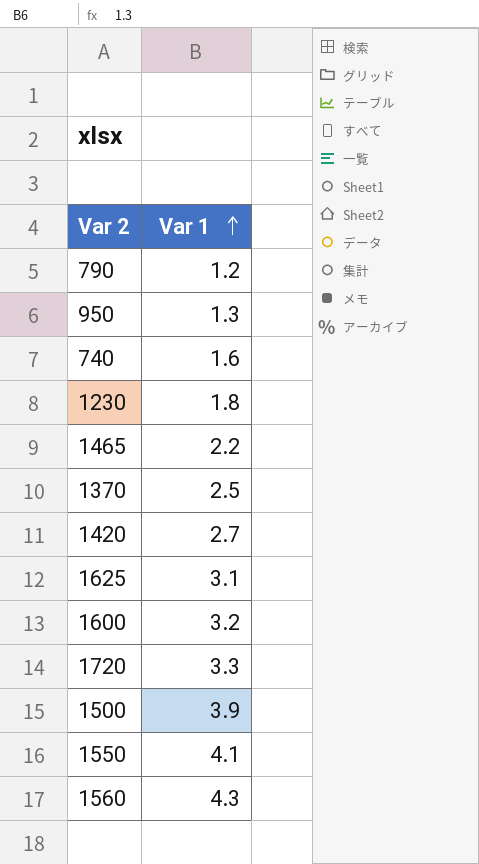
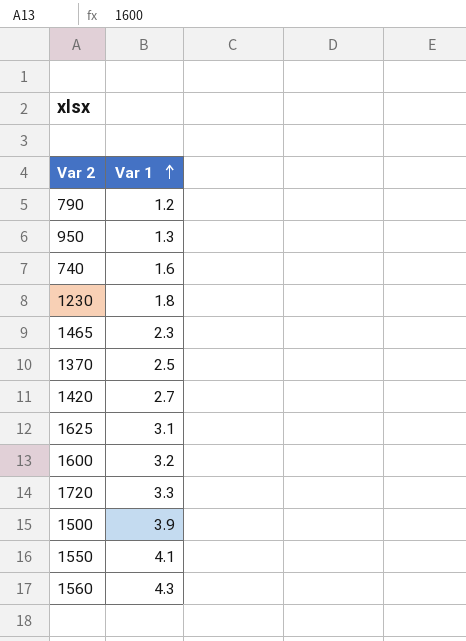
1465 | Var 1: 2.2 -> 2.3

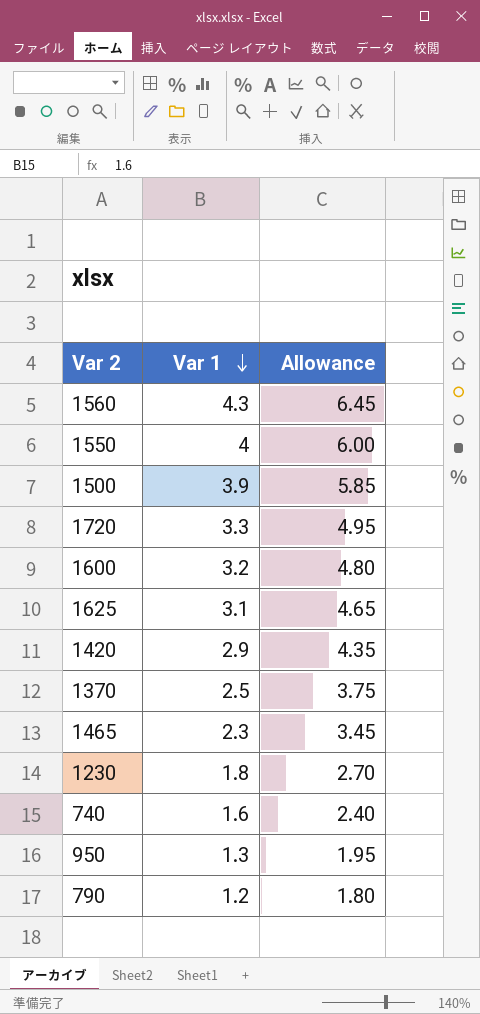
row order: Var 1 ascending -> Var 1 descending
column Allowance | formula: none -> [Var 1] * 1.5
1550 | Var 1: 4.1 -> 4
1420 | Var 1: 2.7 -> 2.9

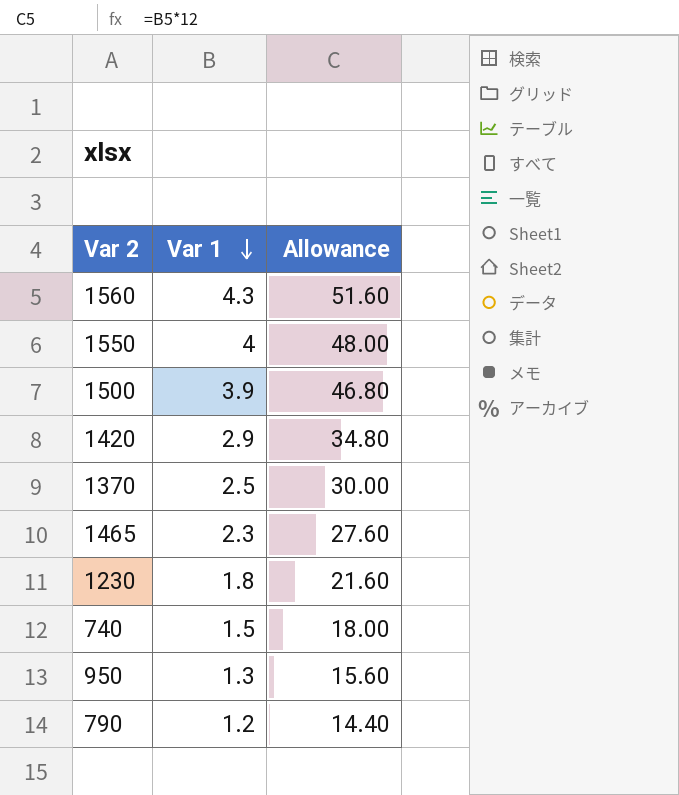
column Allowance | formula: [Var 1] * 1.5 -> [Var 1] * 12
row 1720: 3.3 | 4.95 -> none
row 1600: 3.2 | 4.80 -> none
row 1625: 3.1 | 4.65 -> none
740 | Var 1: 1.6 -> 1.5

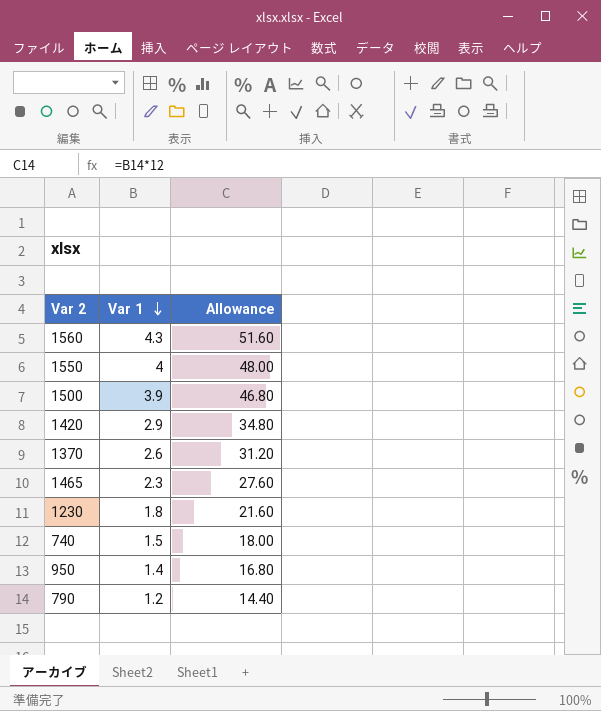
1370 | Var 1: 2.5 -> 2.6
1370 | Allowance: 30.00 -> 31.20
950 | Var 1: 1.3 -> 1.4
950 | Allowance: 15.60 -> 16.80

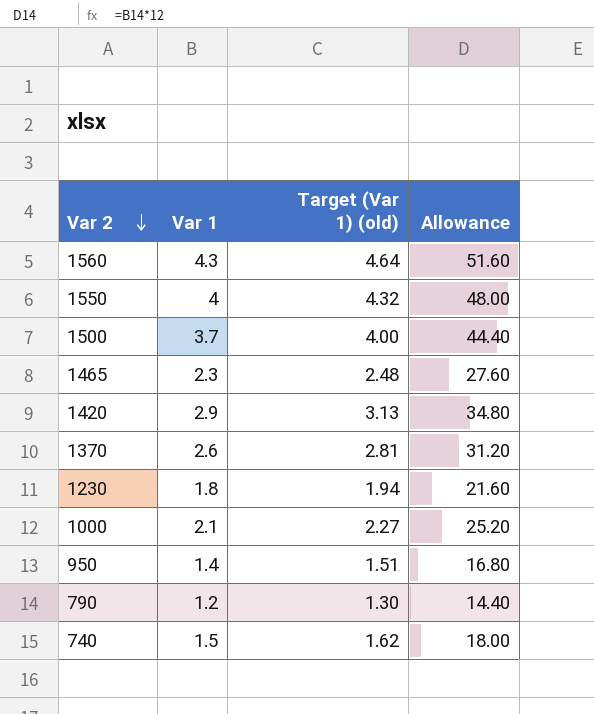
row order: Var 1 descending -> Var 2 descending
column Target (Var 1) (old) | formula: none -> [Var 1] * 1.08
1500 | Var 1: 3.9 -> 3.7
1500 | Allowance: 46.80 -> 44.40
row 1000: none -> 2.1 | 2.27 | 25.20

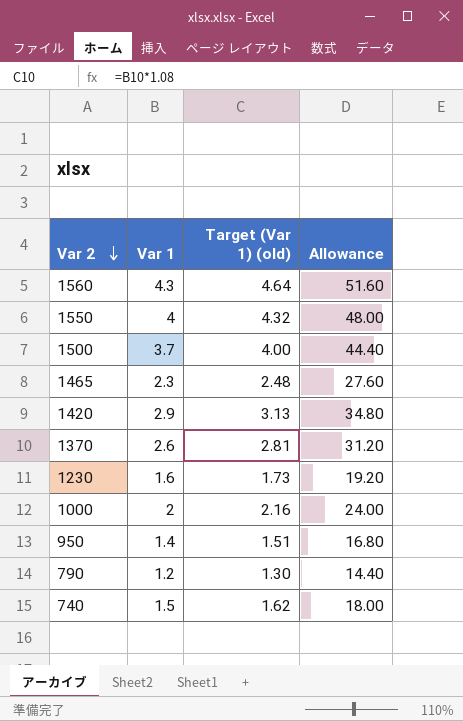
1230 | Var 1: 1.8 -> 1.6
1230 | Target (Var 1) (old): 1.94 -> 1.73
1230 | Allowance: 21.60 -> 19.20
1000 | Var 1: 2.1 -> 2
1000 | Target (Var 1) (old): 2.27 -> 2.16
1000 | Allowance: 25.20 -> 24.00

